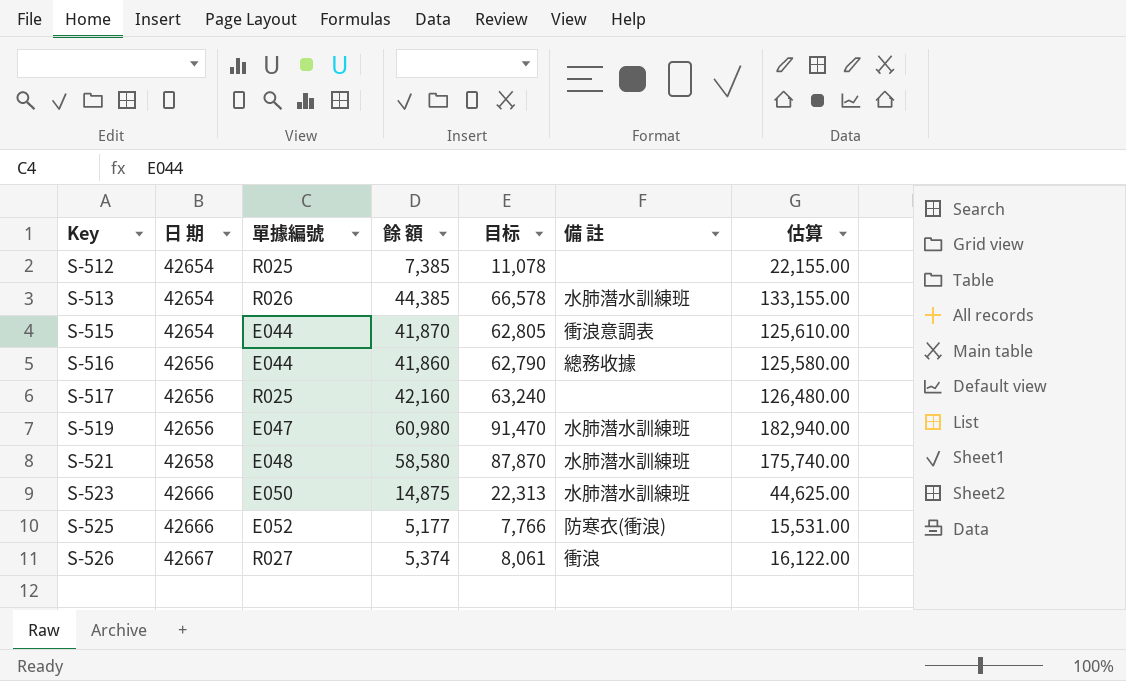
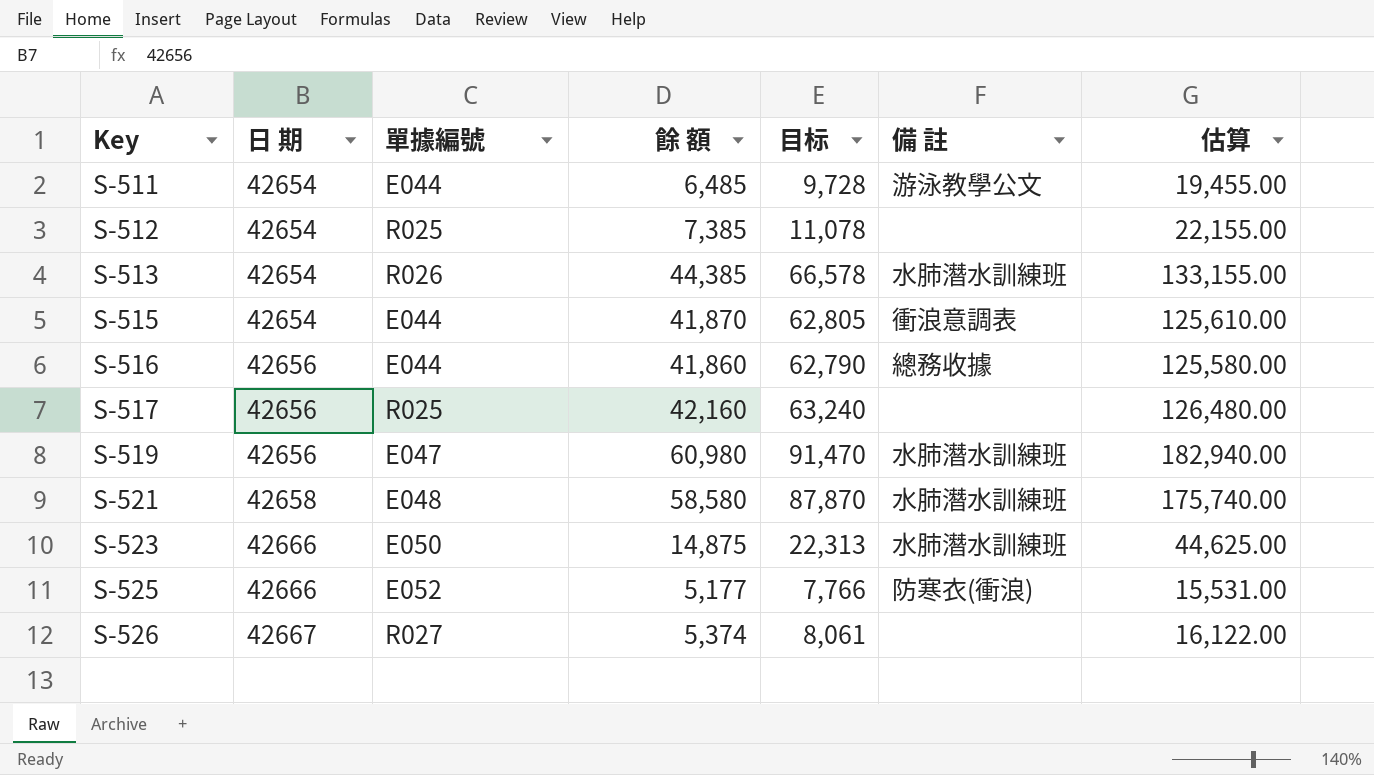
row S-511: none -> 42654 | E044 | 6,485 | 9,728 | 游泳教學公文 | 19,455.00
S-526 | 備 註: 衝浪 -> none

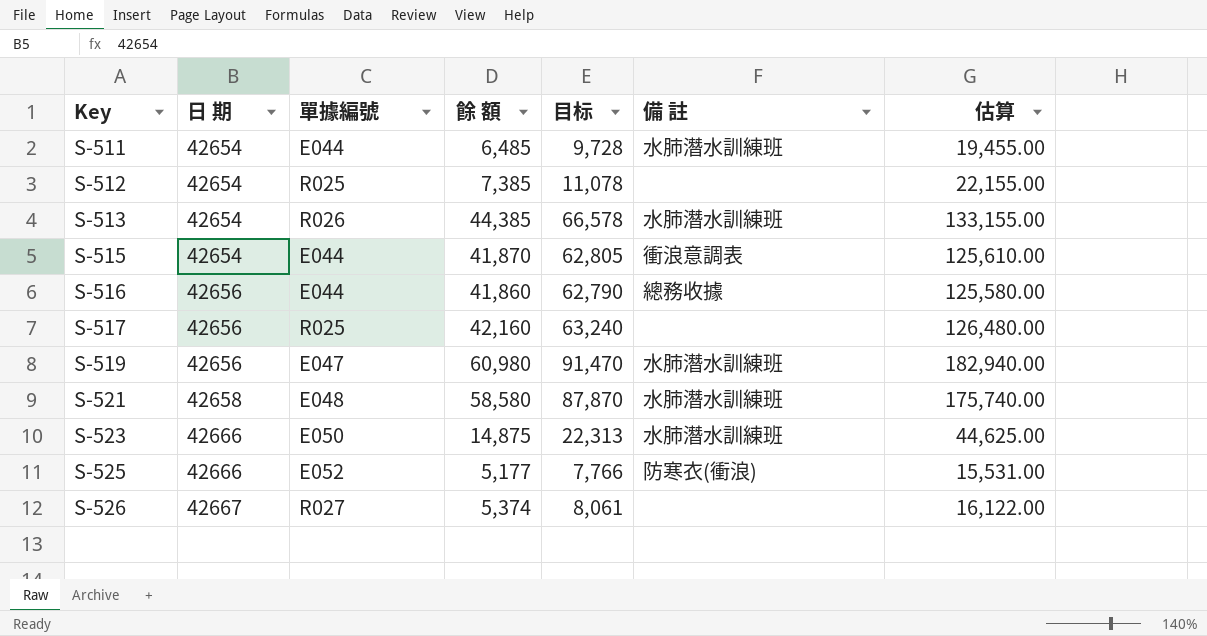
S-511 | 備 註: 游泳教學公文 -> 水肺潛水訓練班

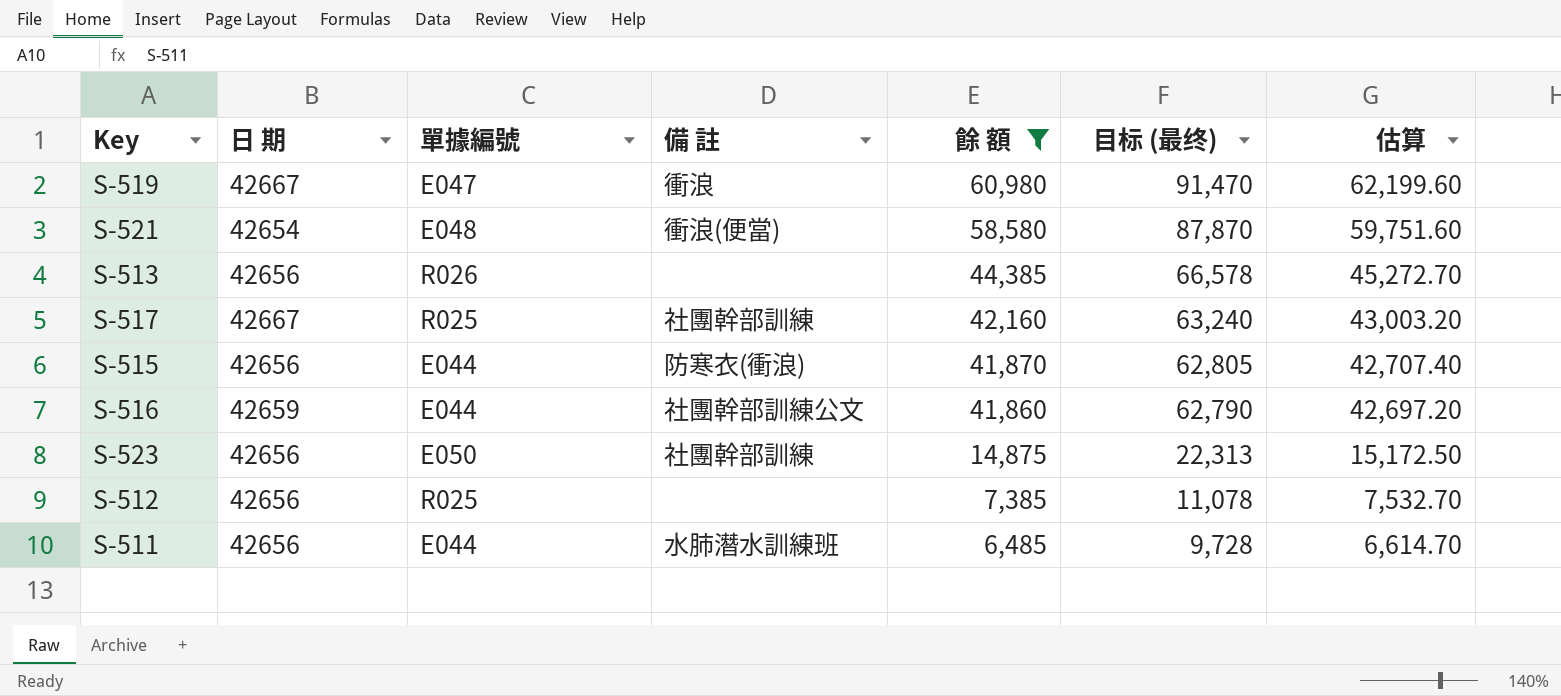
filter: none -> 餘 額 >= 6,485
row order: Key ascending -> 餘 額 descending
column 備 註 | position: 6 -> 4
column name: 目标 -> 目标 (最终)
column 估算 | formula: [餘 額] * 3 -> [餘 額] * 1.02
S-519 | 日 期: 42656 -> 42667
S-519 | 備 註: 水肺潛水訓練班 -> 衝浪
S-521 | 日 期: 42658 -> 42654
S-521 | 備 註: 水肺潛水訓練班 -> 衝浪(便當)
S-513 | 日 期: 42654 -> 42656
S-513 | 備 註: 水肺潛水訓練班 -> none
S-517 | 日 期: 42656 -> 42667
S-517 | 備 註: none -> 社團幹部訓練
S-515 | 日 期: 42654 -> 42656
S-515 | 備 註: 衝浪意調表 -> 防寒衣(衝浪)
S-516 | 日 期: 42656 -> 42659
S-516 | 備 註: 總務收據 -> 社團幹部訓練公文
S-523 | 日 期: 42666 -> 42656
S-523 | 備 註: 水肺潛水訓練班 -> 社團幹部訓練
S-512 | 日 期: 42654 -> 42656
S-511 | 日 期: 42654 -> 42656

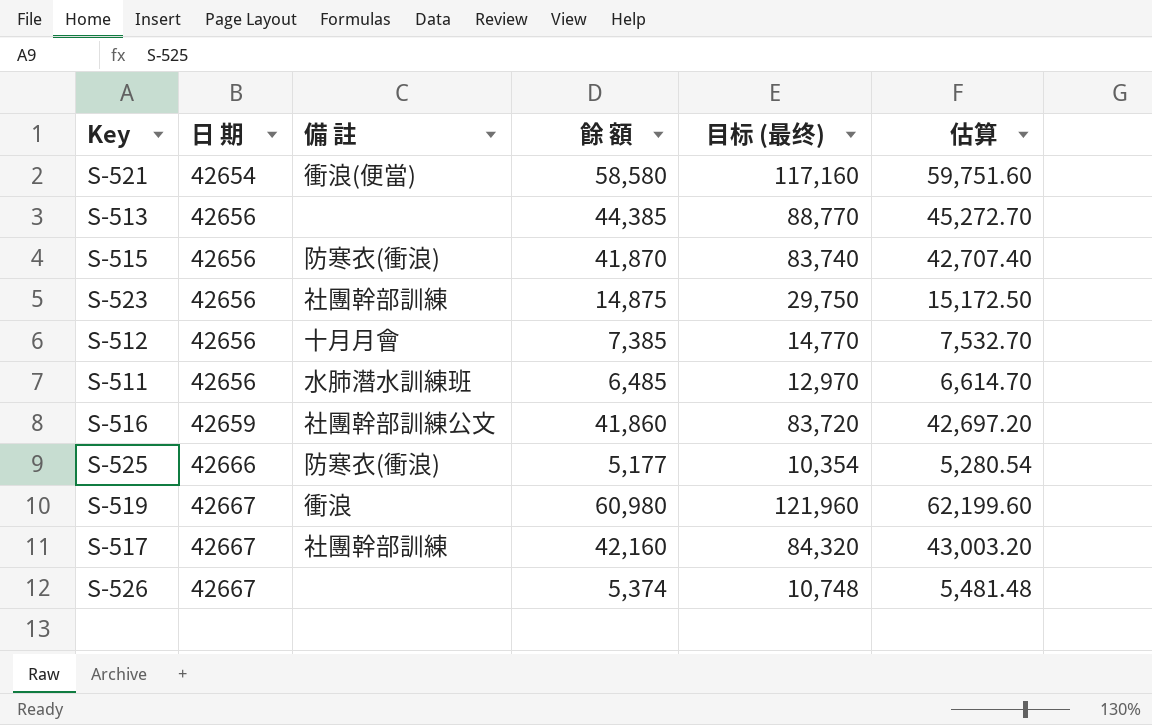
filter: 餘 額 >= 6,485 -> none
row order: 餘 額 descending -> 日 期 ascending
column 單據編號 | position: 3 -> none
column 目标 (最终) | formula: [餘 額] * 1.5 -> [餘 額] * 2
S-512 | 備 註: none -> 十月月會

